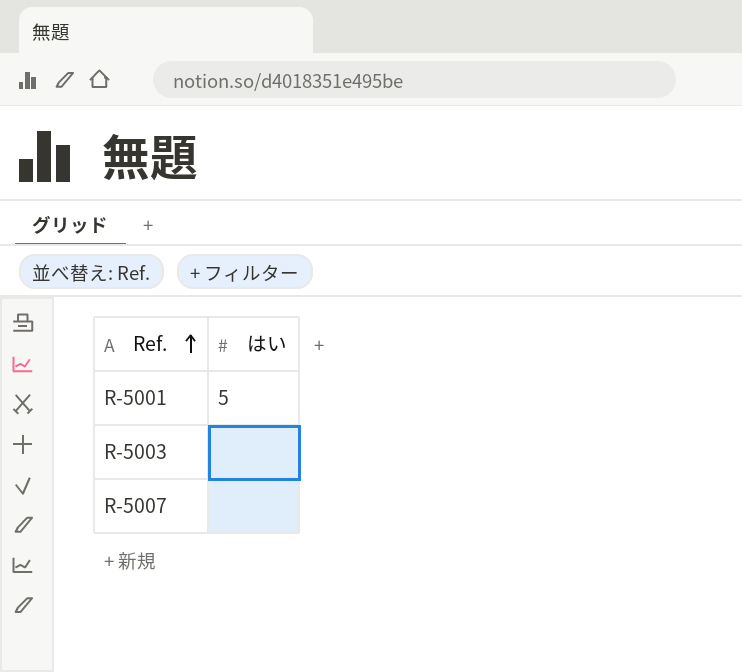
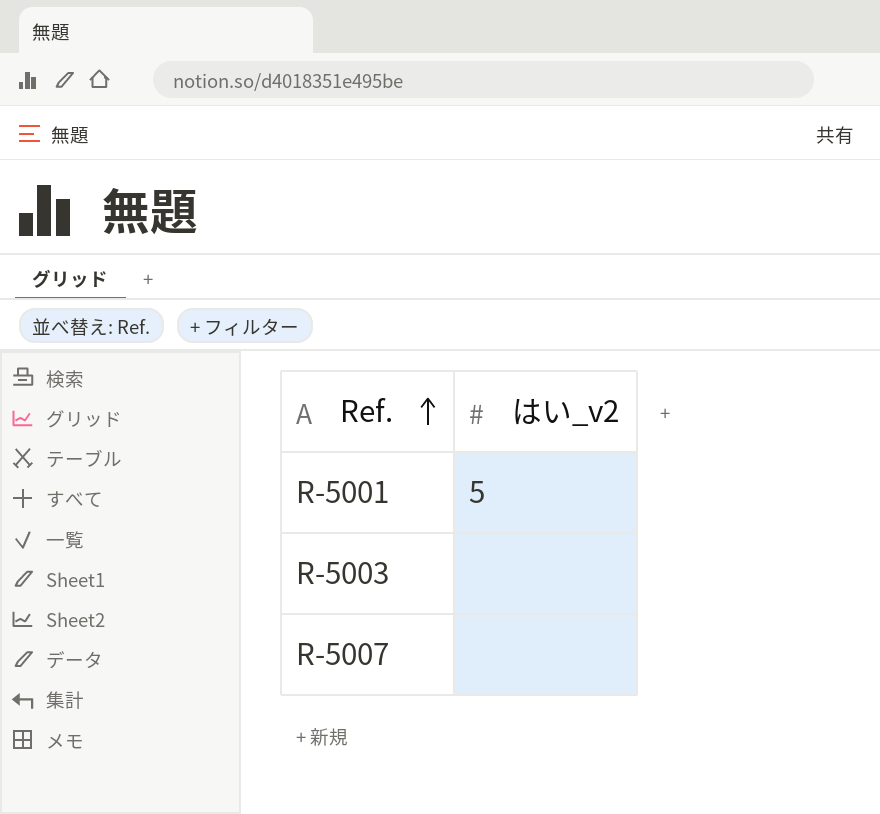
column name: はい -> はい_v2

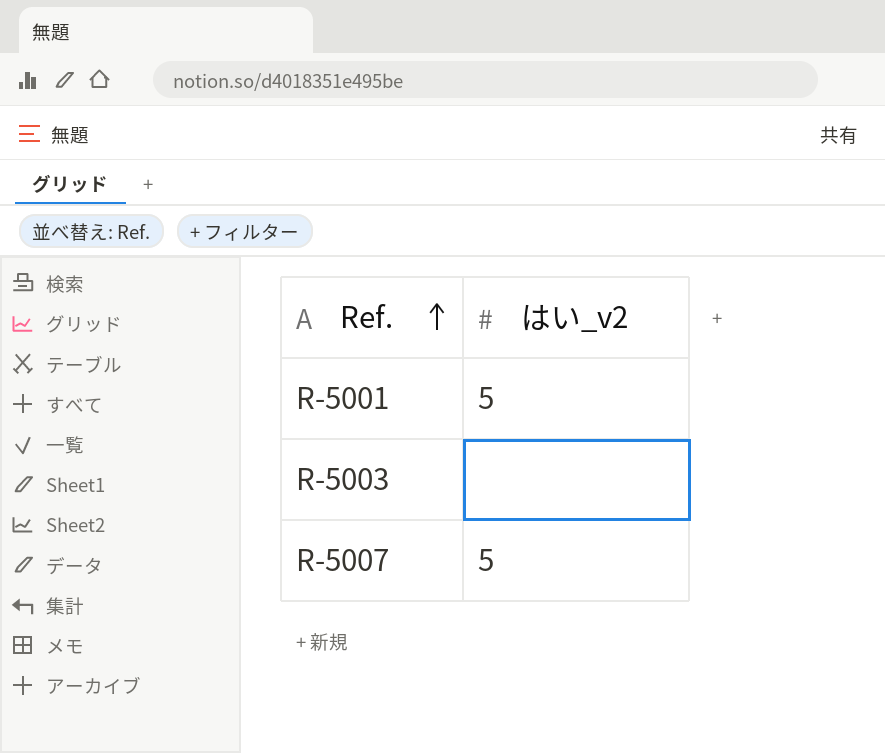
R-5007 | はい_v2: none -> 5

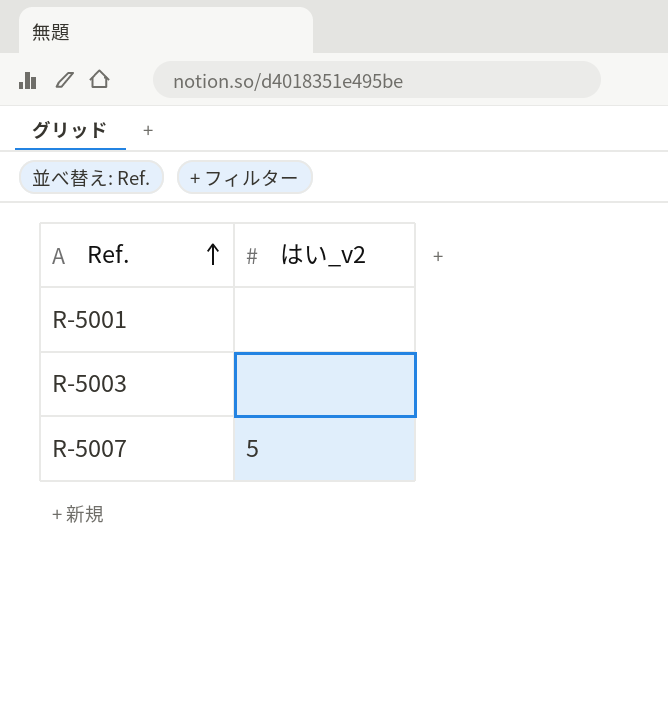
R-5001 | はい_v2: 5 -> none

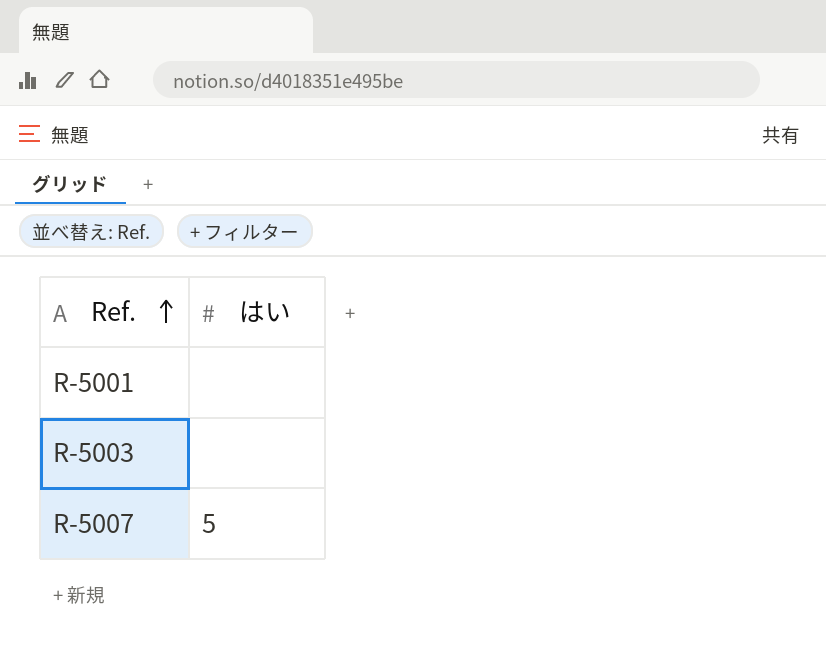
column name: はい_v2 -> はい

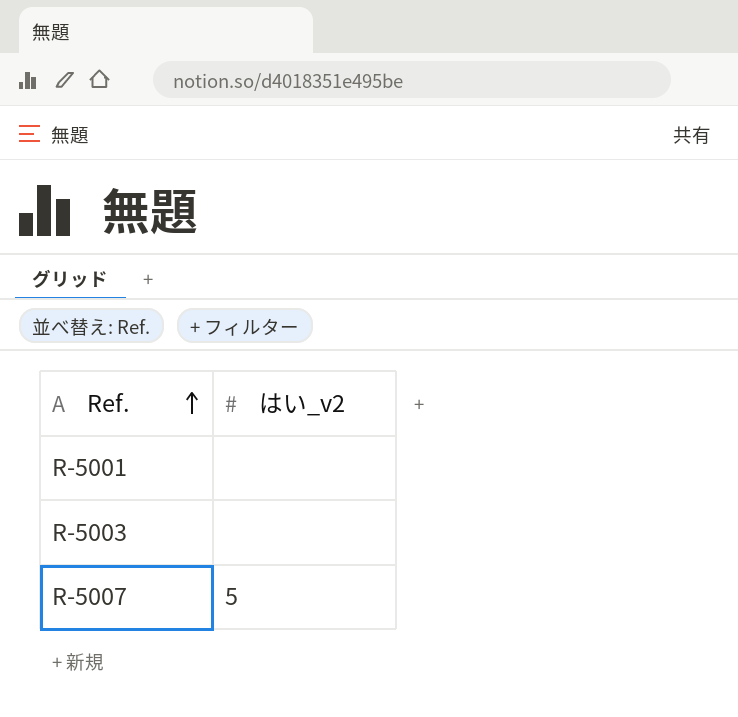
column name: はい -> はい_v2

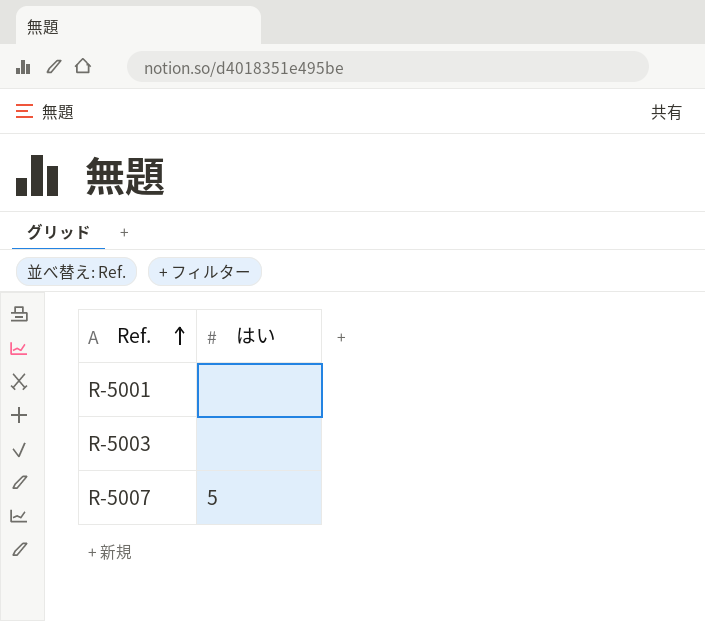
column name: はい_v2 -> はい

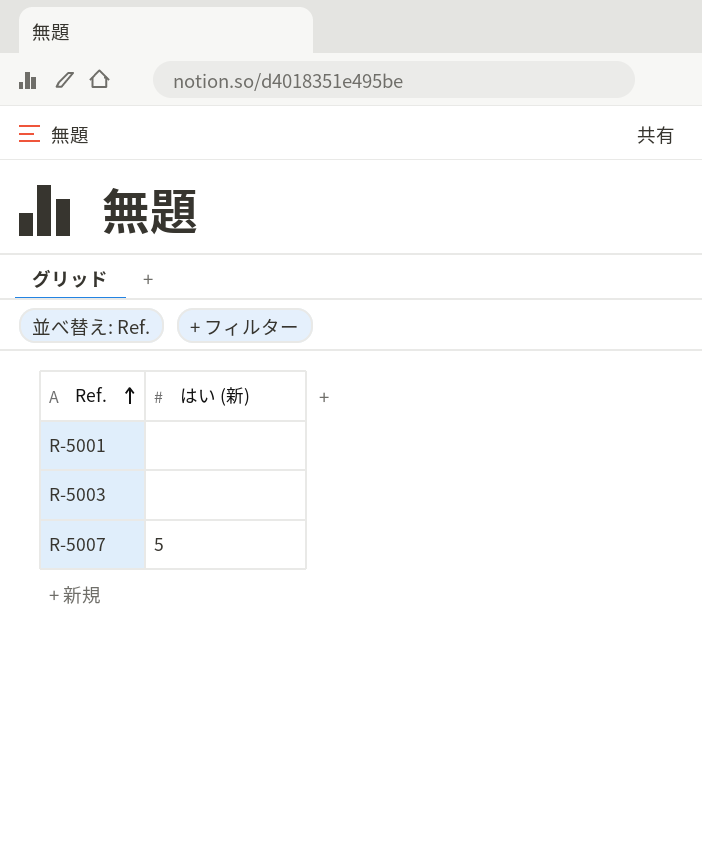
column name: はい -> はい (新)

